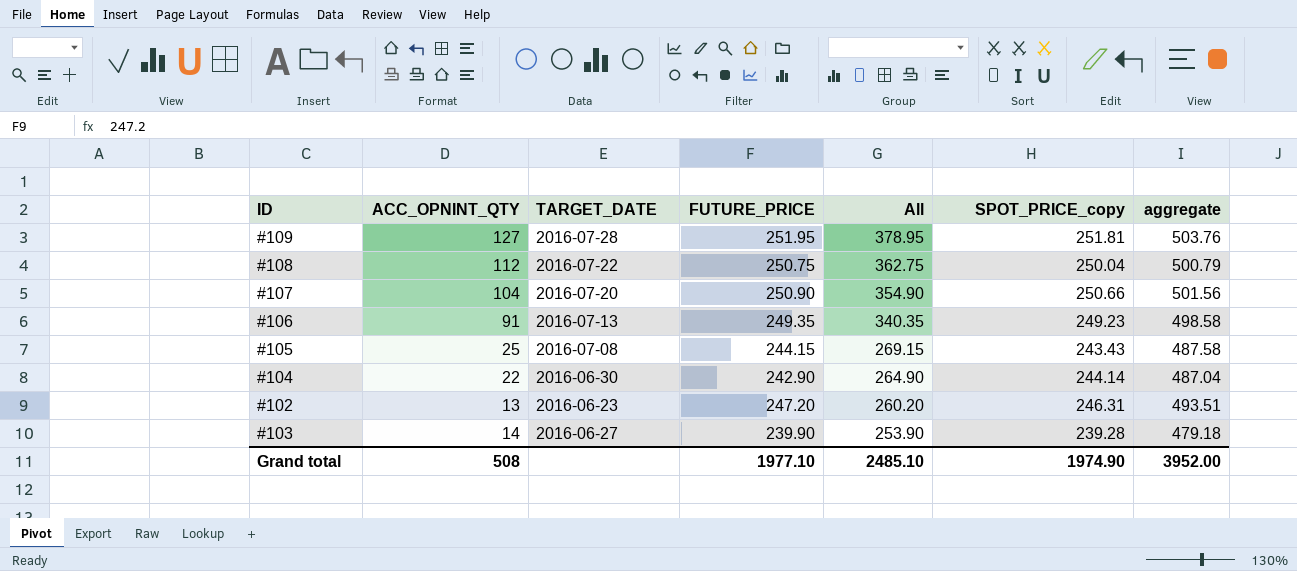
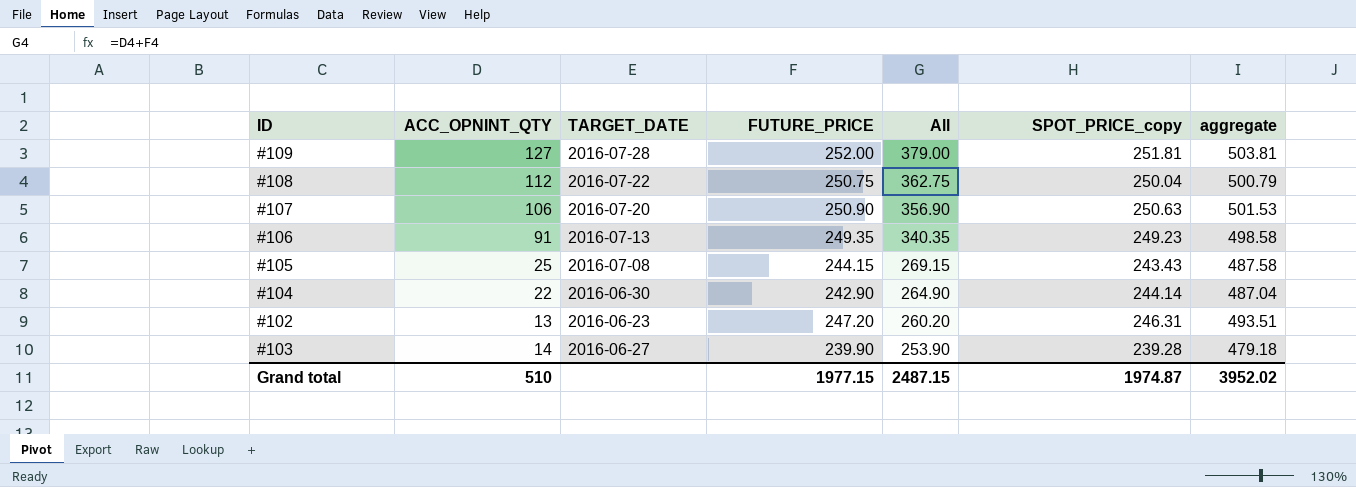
#109 | FUTURE_PRICE: 251.95 -> 252.00
#109 | All: 378.95 -> 379.00
#109 | aggregate: 503.76 -> 503.81
#107 | ACC_OPNINT_QTY: 104 -> 106
#107 | All: 354.90 -> 356.90
#107 | SPOT_PRICE_copy: 250.66 -> 250.63
#107 | aggregate: 501.56 -> 501.53
Grand total | ACC_OPNINT_QTY: 508 -> 510
Grand total | FUTURE_PRICE: 1977.10 -> 1977.15
Grand total | All: 2485.10 -> 2487.15
Grand total | SPOT_PRICE_copy: 1974.90 -> 1974.87
Grand total | aggregate: 3952.00 -> 3952.02

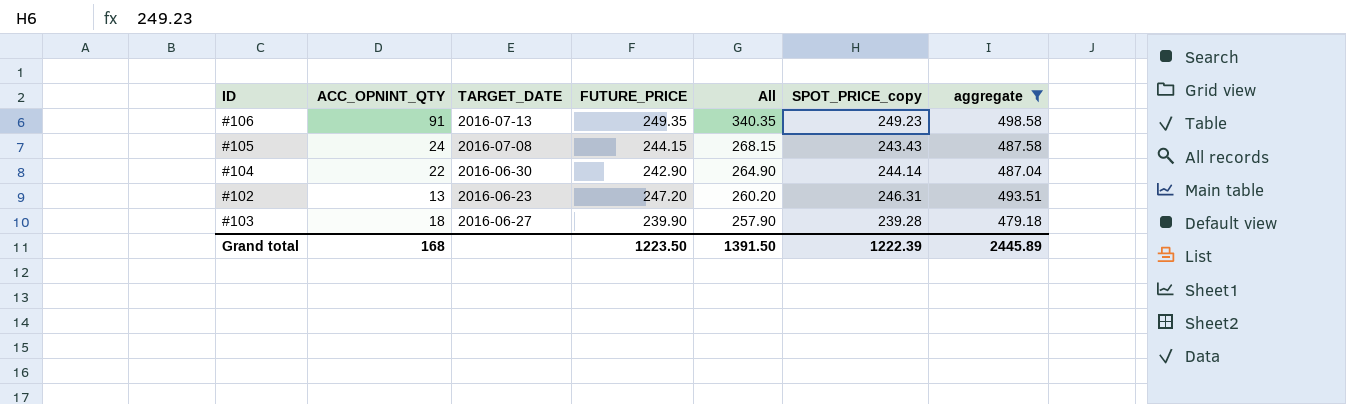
filter: none -> aggregate <= 498.58
#105 | ACC_OPNINT_QTY: 25 -> 24
#105 | All: 269.15 -> 268.15
#103 | ACC_OPNINT_QTY: 14 -> 18
#103 | All: 253.90 -> 257.90
Grand total | ACC_OPNINT_QTY: 510 -> 168
Grand total | FUTURE_PRICE: 1977.15 -> 1223.50
Grand total | All: 2487.15 -> 1391.50
Grand total | SPOT_PRICE_copy: 1974.87 -> 1222.39
Grand total | aggregate: 3952.02 -> 2445.89

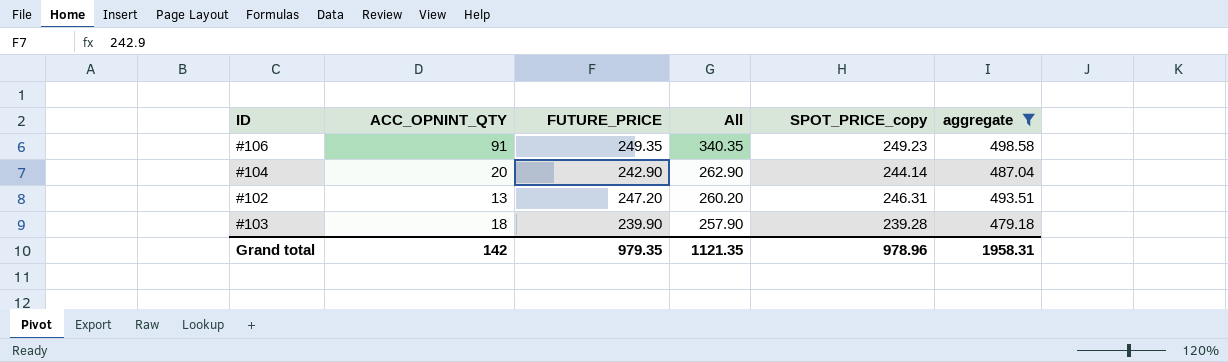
column TARGET_DATE | position: 3 -> none
row #105: 24 | 2016-07-08 | 244.15 | 268.15 | 243.43 | 487.58 -> none
#104 | ACC_OPNINT_QTY: 22 -> 20
#104 | All: 264.90 -> 262.90
Grand total | ACC_OPNINT_QTY: 168 -> 142
Grand total | FUTURE_PRICE: 1223.50 -> 979.35
Grand total | All: 1391.50 -> 1121.35
Grand total | SPOT_PRICE_copy: 1222.39 -> 978.96
Grand total | aggregate: 2445.89 -> 1958.31

